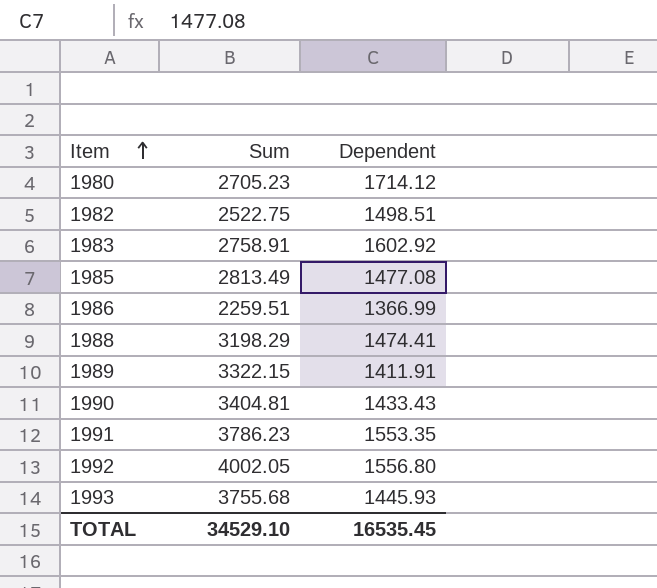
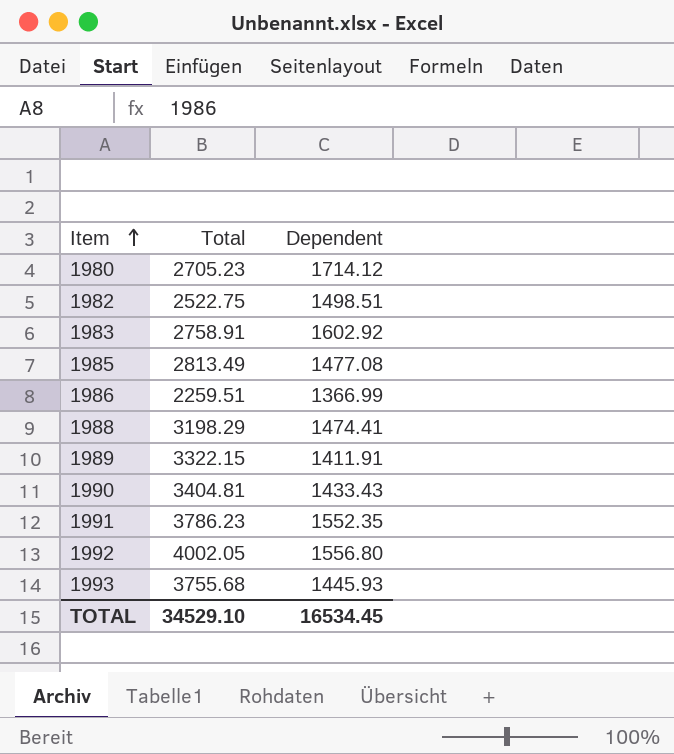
column name: Sum -> Total
1991 | Dependent: 1553.35 -> 1552.35
TOTAL | Dependent: 16535.45 -> 16534.45

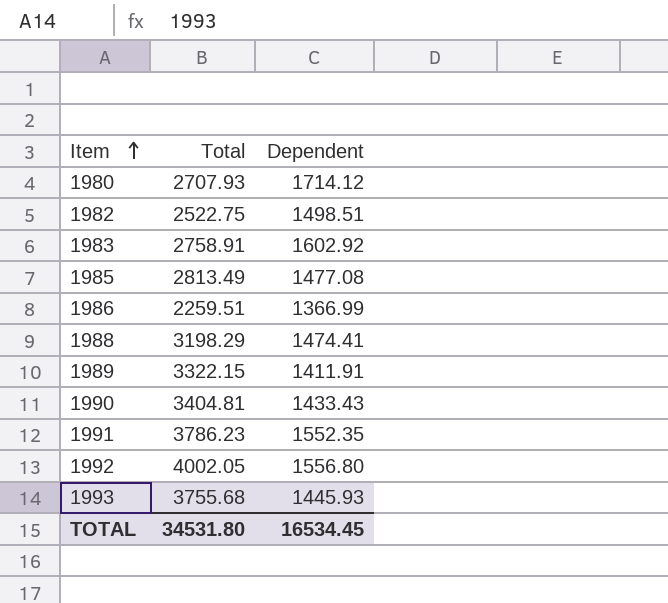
1980 | Total: 2705.23 -> 2707.93
TOTAL | Total: 34529.10 -> 34531.80

